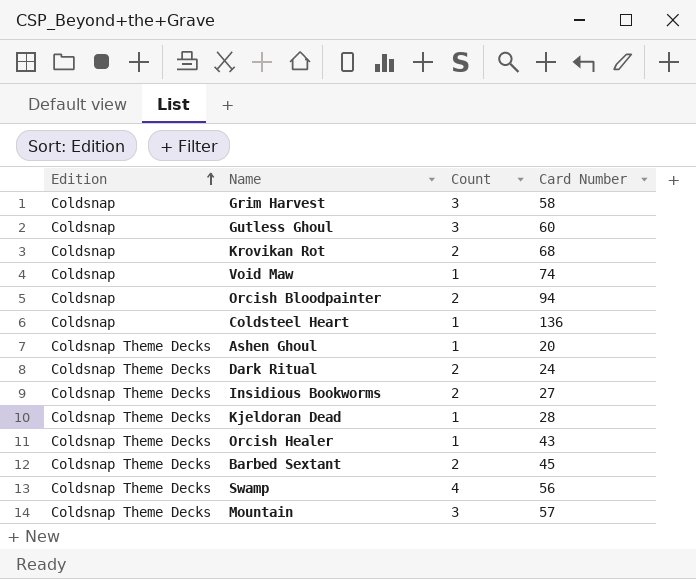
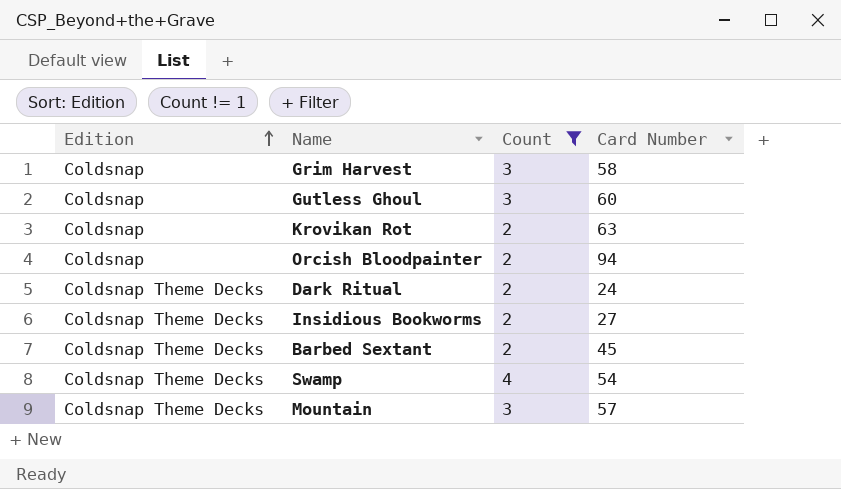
filter: none -> Count != 1
Krovikan Rot | Card Number: 68 -> 63
Swamp | Card Number: 56 -> 54

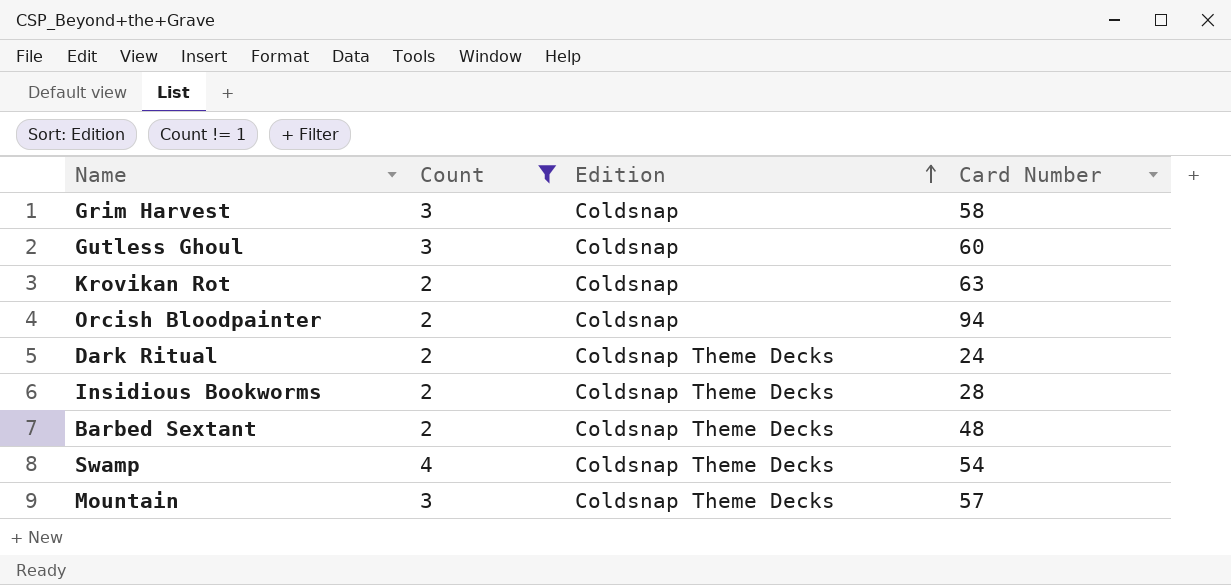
column Edition | position: 1 -> 3
Insidious Bookworms | Card Number: 27 -> 28
Barbed Sextant | Card Number: 45 -> 48

